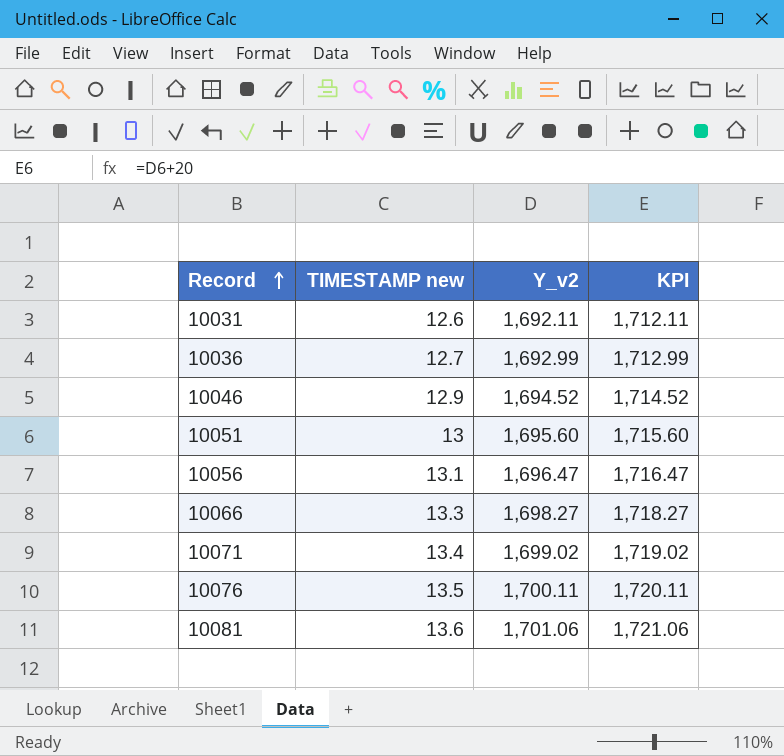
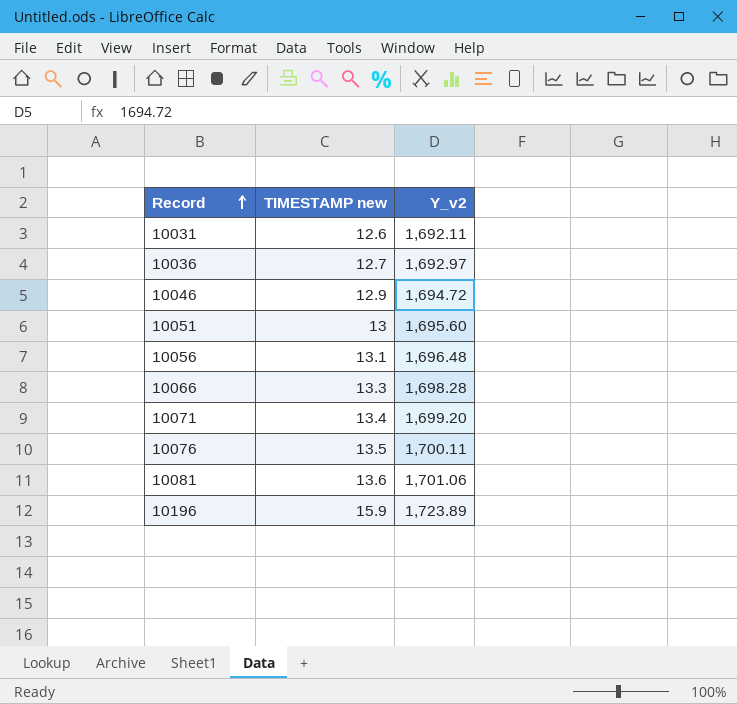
column KPI | formula: [Y_v2] + 20 -> none
10036 | Y_v2: 1,692.99 -> 1,692.97
10046 | Y_v2: 1,694.52 -> 1,694.72
10056 | Y_v2: 1,696.47 -> 1,696.48
10066 | Y_v2: 1,698.27 -> 1,698.28
10071 | Y_v2: 1,699.02 -> 1,699.20
row 10196: none -> 15.9 | 1,723.89

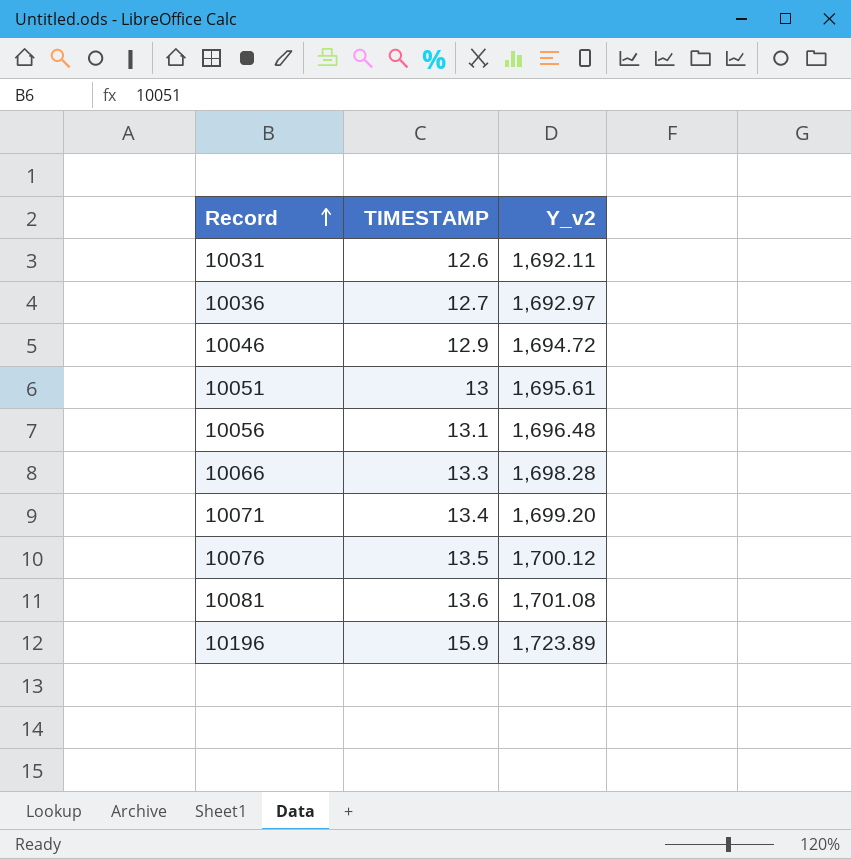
column name: TIMESTAMP new -> TIMESTAMP
10051 | Y_v2: 1,695.60 -> 1,695.61
10076 | Y_v2: 1,700.11 -> 1,700.12
10081 | Y_v2: 1,701.06 -> 1,701.08

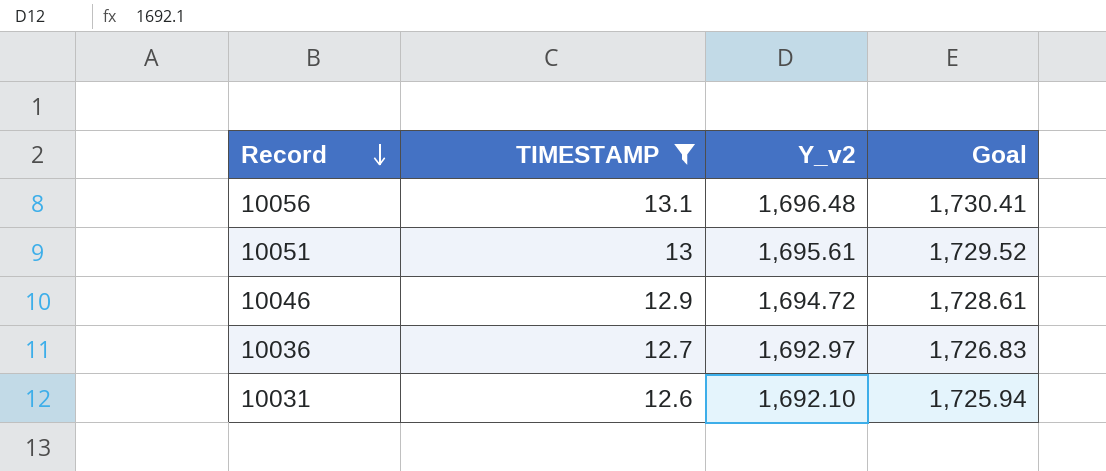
filter: none -> TIMESTAMP <= 13.1
row order: Record ascending -> Record descending
column Goal | formula: none -> [Y_v2] * 1.02
10031 | Y_v2: 1,692.11 -> 1,692.10

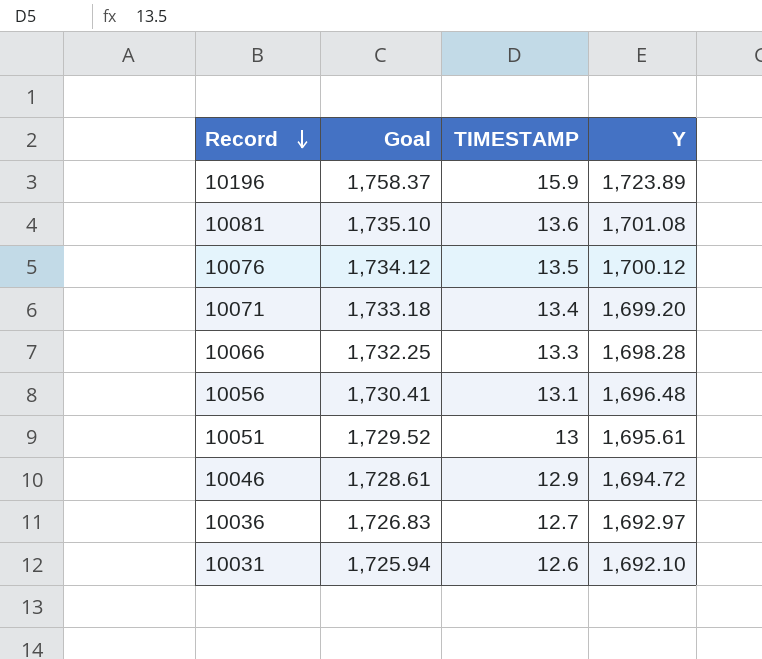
filter: TIMESTAMP <= 13.1 -> none
column Goal | position: 4 -> 2
column name: Y_v2 -> Y

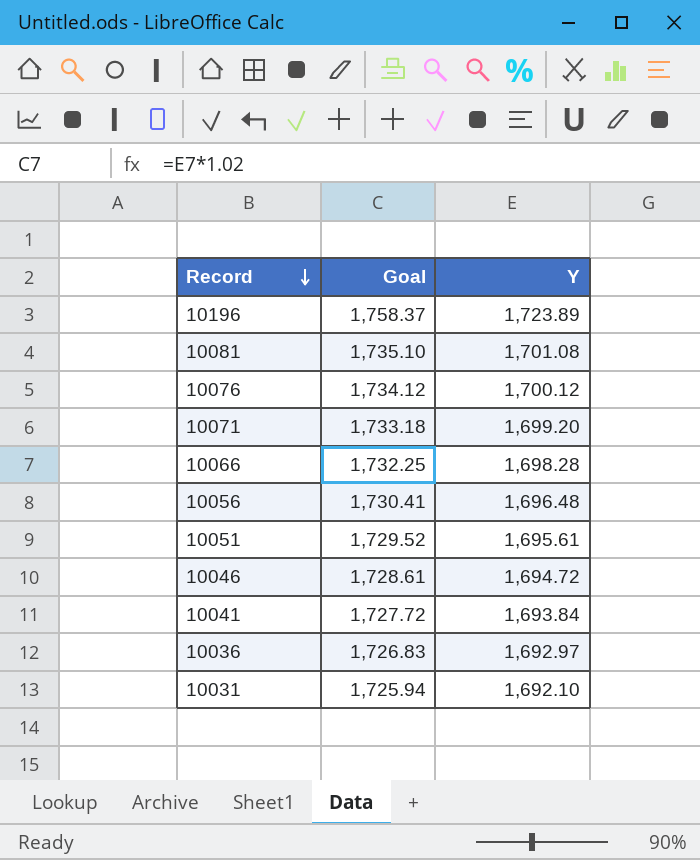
column TIMESTAMP | position: 3 -> none
row 10041: none -> 1,727.72 | 1,693.84

